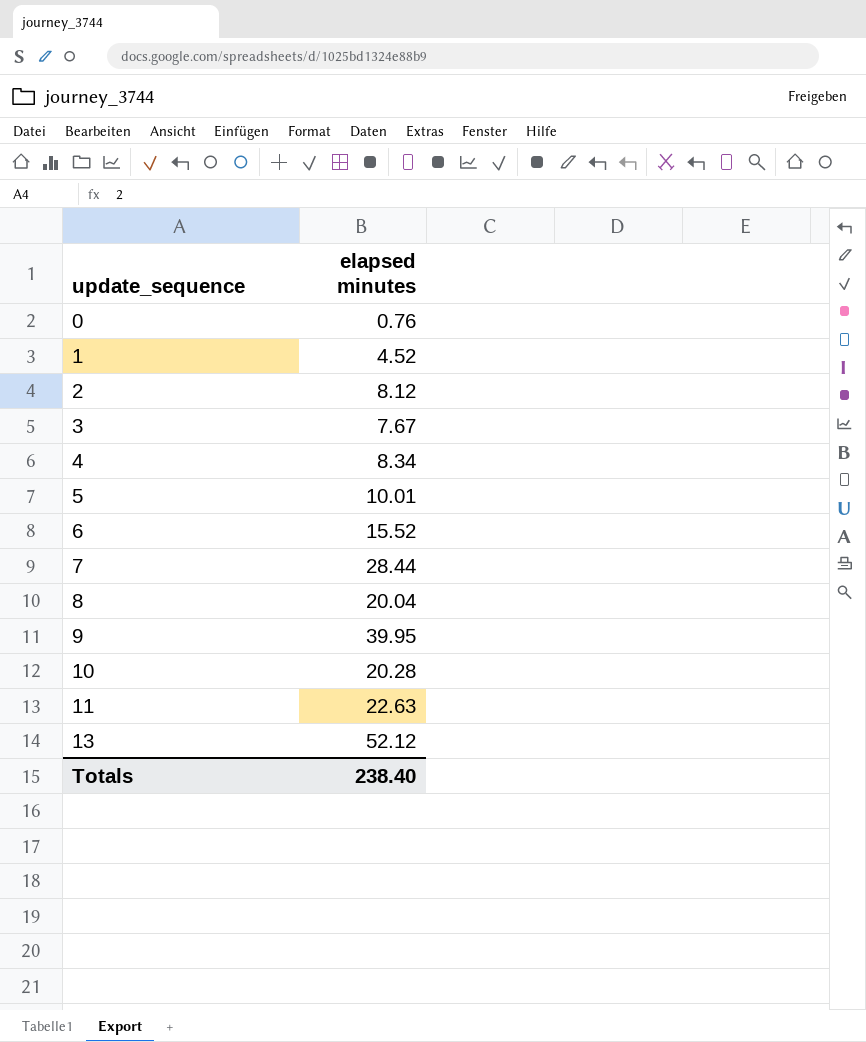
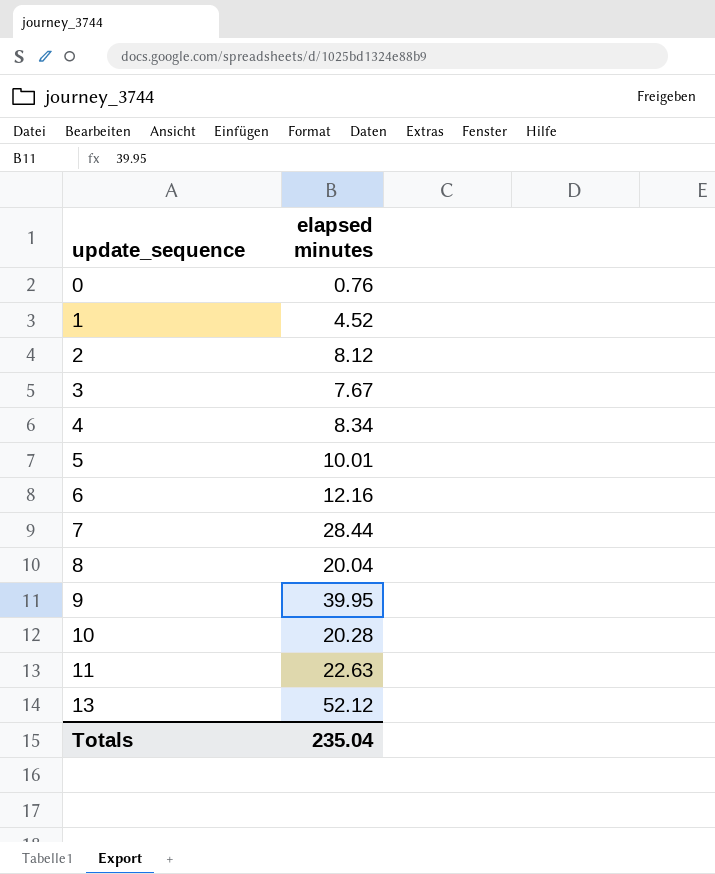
6 | elapsed minutes: 15.52 -> 12.16
Totals | elapsed minutes: 238.40 -> 235.04

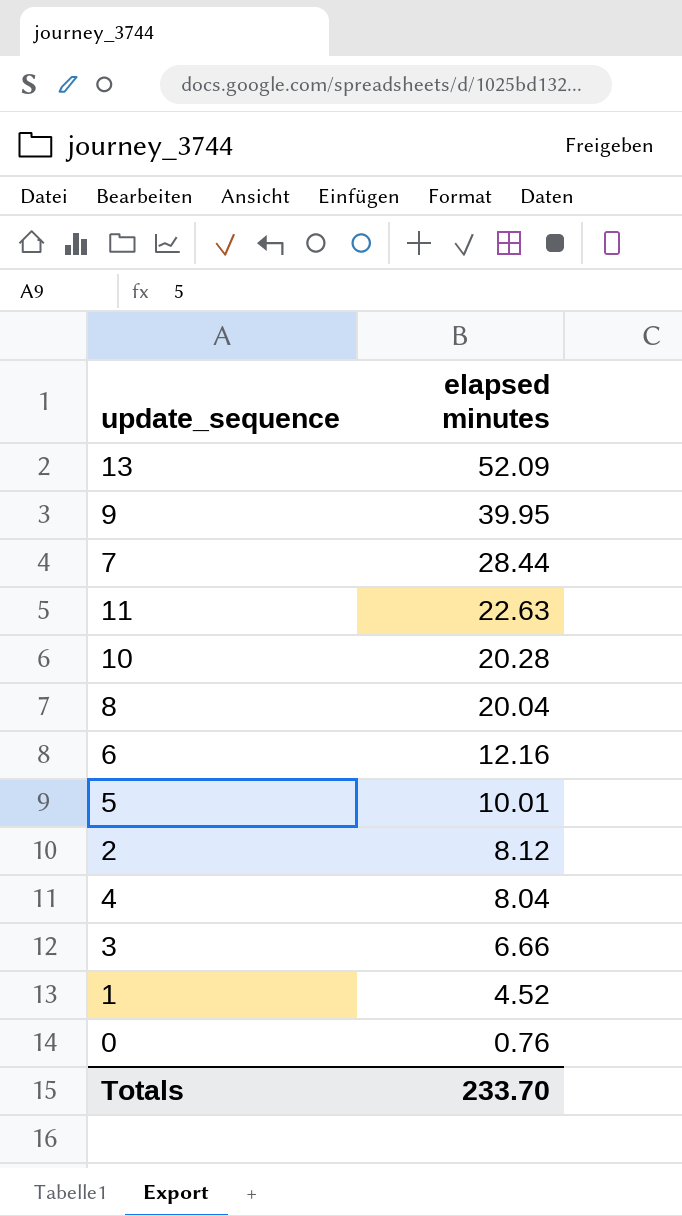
row order: update_sequence ascending -> elapsed minutes descending
13 | elapsed minutes: 52.12 -> 52.09
4 | elapsed minutes: 8.34 -> 8.04
3 | elapsed minutes: 7.67 -> 6.66
Totals | elapsed minutes: 235.04 -> 233.70

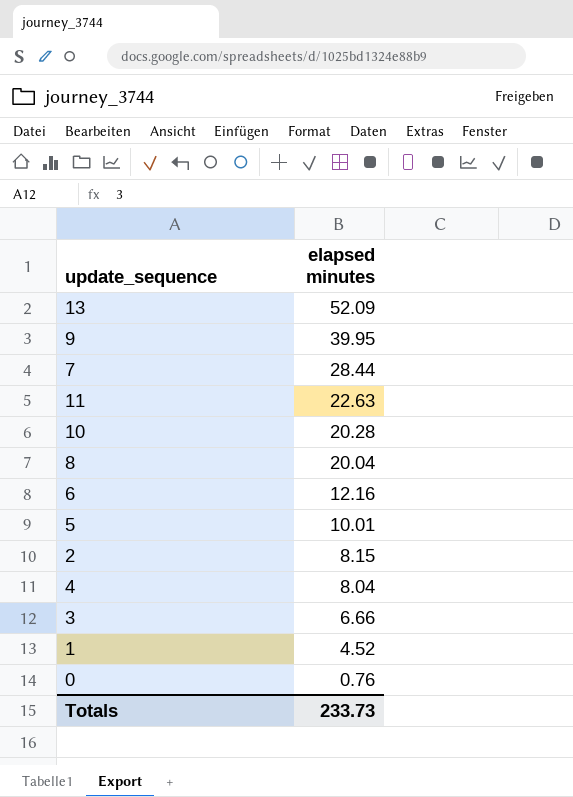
2 | elapsed minutes: 8.12 -> 8.15
Totals | elapsed minutes: 233.70 -> 233.73

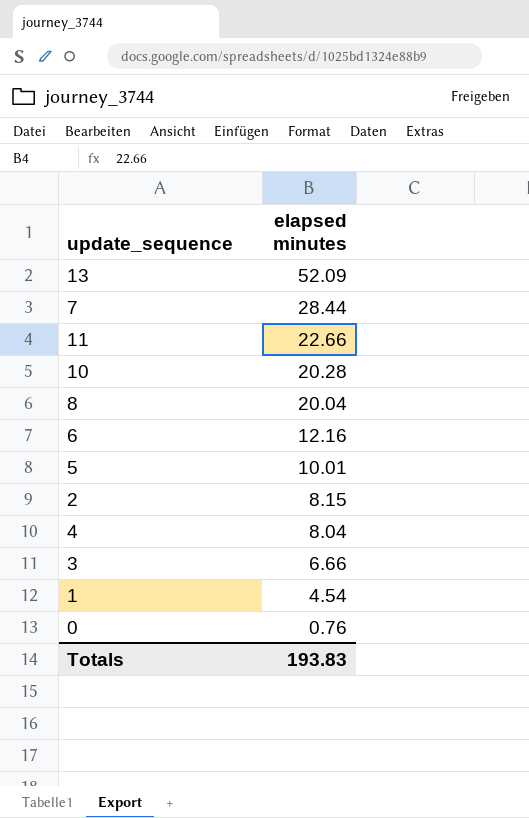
row 9: 39.95 -> none
11 | elapsed minutes: 22.63 -> 22.66
1 | elapsed minutes: 4.52 -> 4.54
Totals | elapsed minutes: 233.73 -> 193.83

